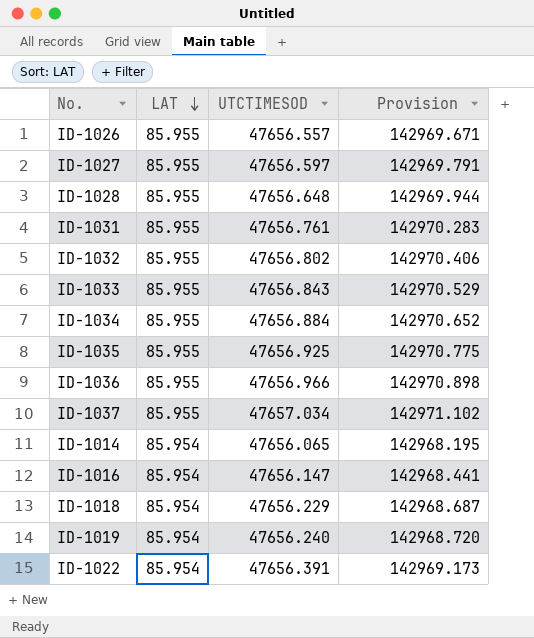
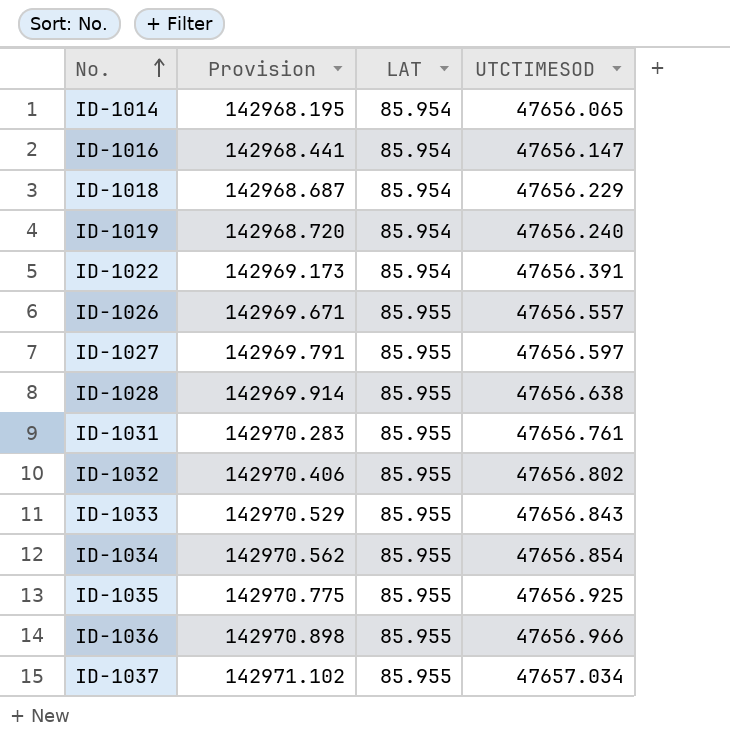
row order: LAT descending -> No. ascending
column Provision | position: 4 -> 2
ID-1028 | Provision: 142969.944 -> 142969.914
ID-1028 | UTCTIMESOD: 47656.648 -> 47656.638
ID-1034 | Provision: 142970.652 -> 142970.562
ID-1034 | UTCTIMESOD: 47656.884 -> 47656.854

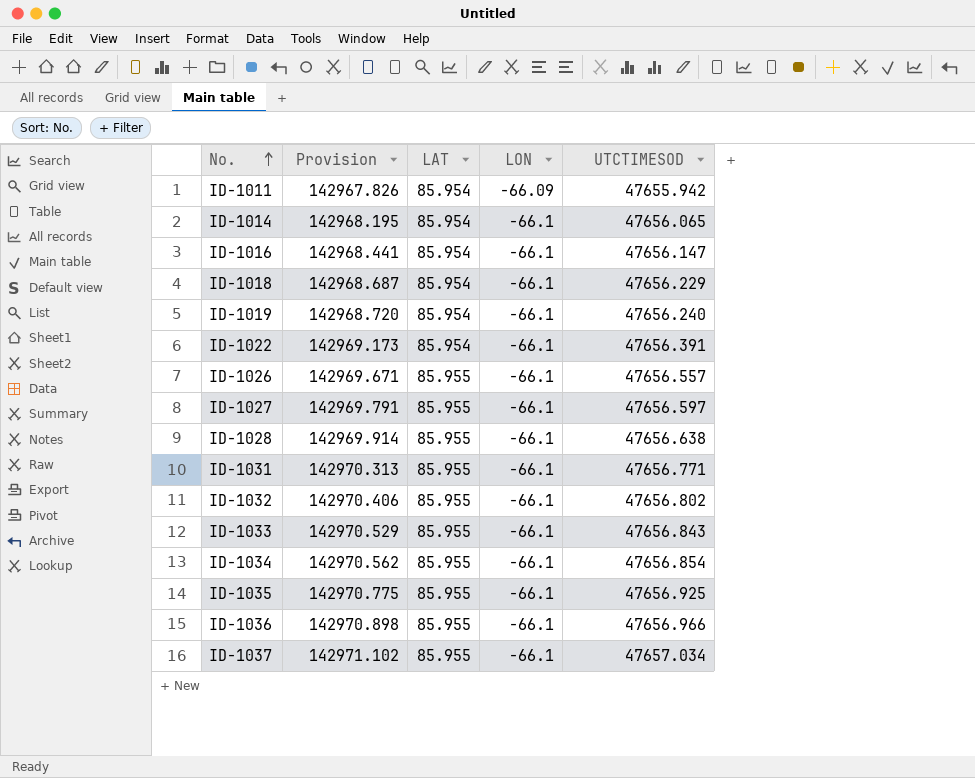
column LON | position: none -> 4
row ID-1011: none -> 142967.826 | 85.954 | -66.09 | 47655.942
ID-1031 | Provision: 142970.283 -> 142970.313
ID-1031 | UTCTIMESOD: 47656.761 -> 47656.771

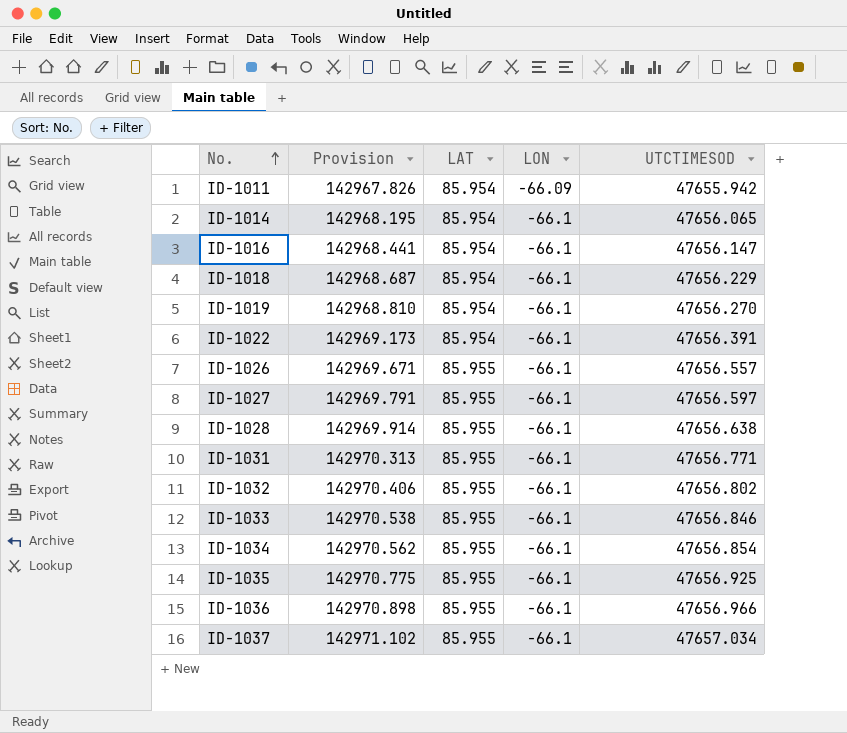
ID-1019 | Provision: 142968.720 -> 142968.810
ID-1019 | UTCTIMESOD: 47656.240 -> 47656.270
ID-1033 | Provision: 142970.529 -> 142970.538
ID-1033 | UTCTIMESOD: 47656.843 -> 47656.846

